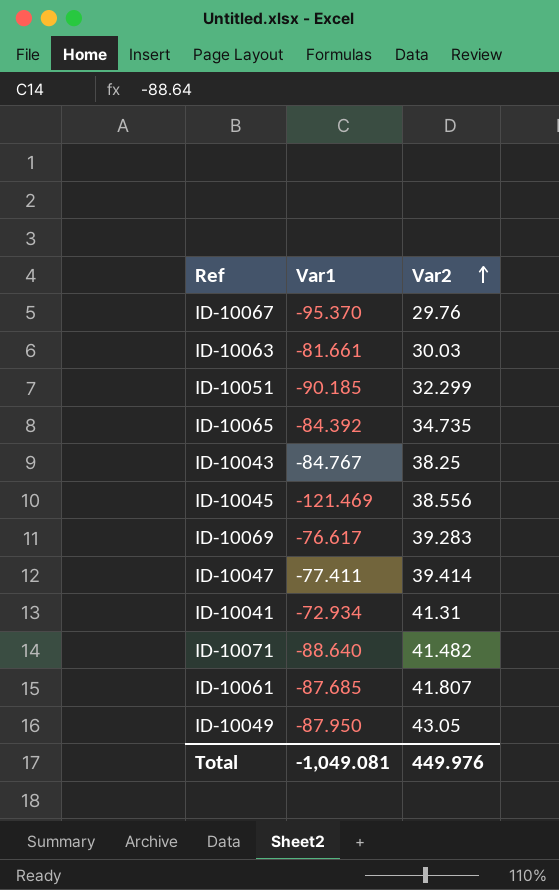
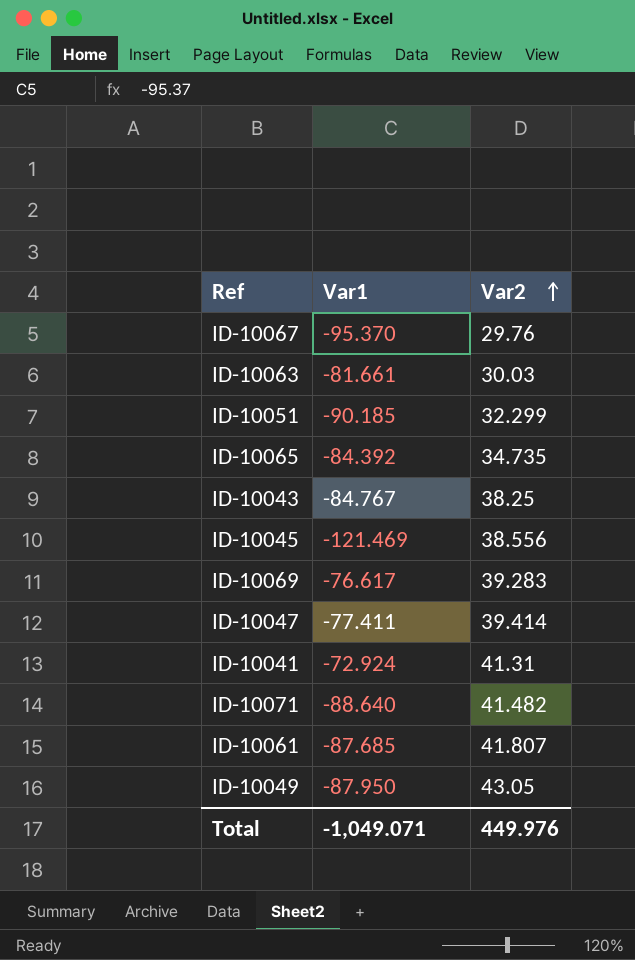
ID-10041 | Var1: -72.934 -> -72.924
Total | Var1: -1,049.081 -> -1,049.071

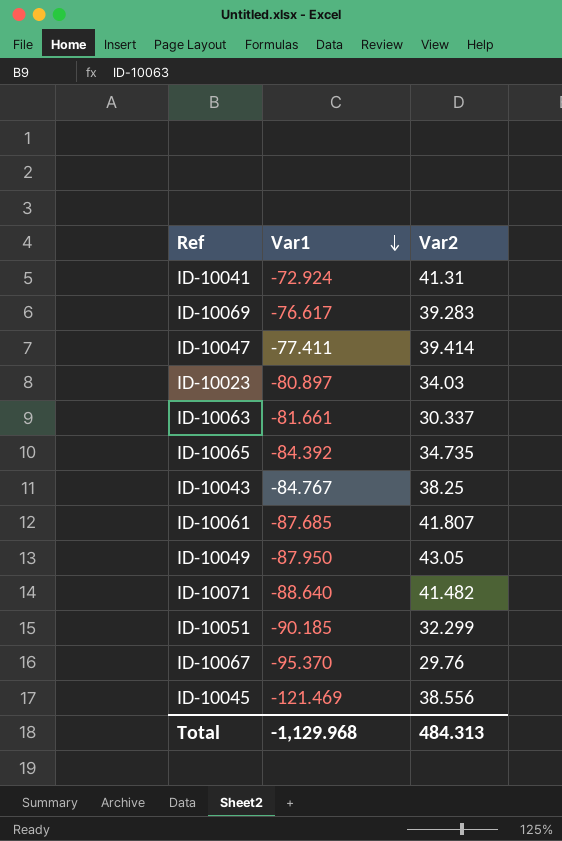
row order: Var2 ascending -> Var1 descending
row ID-10023: none -> -80.897 | 34.03
ID-10063 | Var2: 30.03 -> 30.337
Total | Var1: -1,049.071 -> -1,129.968
Total | Var2: 449.976 -> 484.313

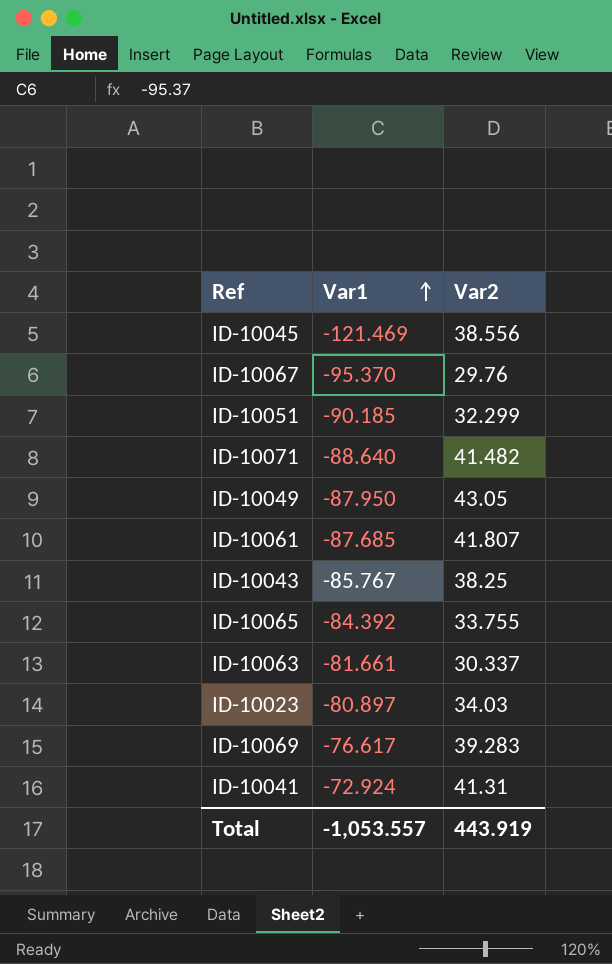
row order: Var1 descending -> Var1 ascending
row ID-10047: -77.411 | 39.414 -> none
ID-10043 | Var1: -84.767 -> -85.767
ID-10065 | Var2: 34.735 -> 33.755
Total | Var1: -1,129.968 -> -1,053.557
Total | Var2: 484.313 -> 443.919

